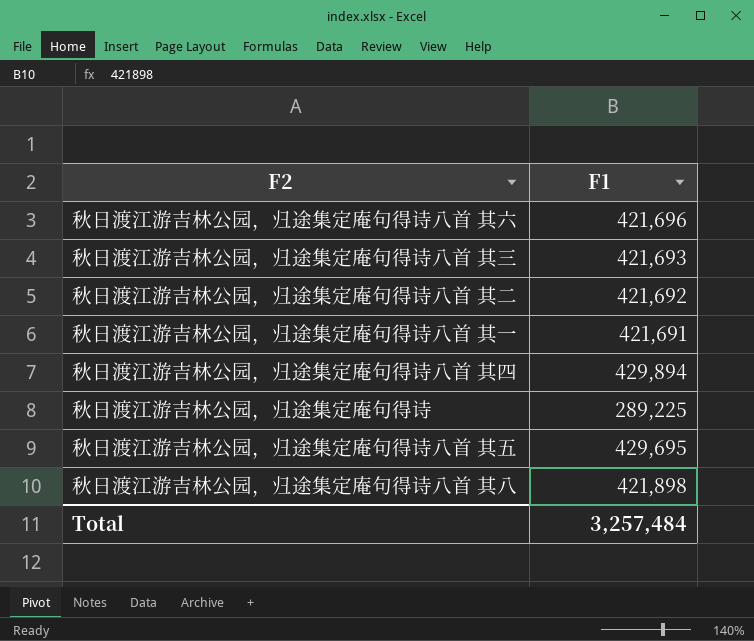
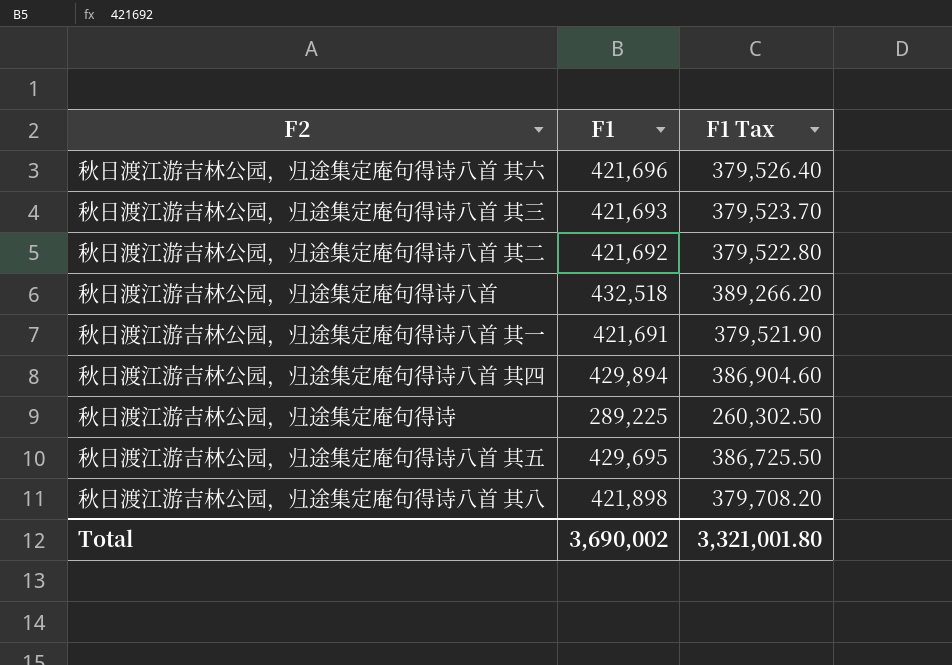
column F1 Tax | formula: none -> [F1] * 0.9
row 秋日渡江游吉林公园，归途集定庵句得诗八首: none -> 432,518 | 389,266.20
Total | F1: 3,257,484 -> 3,690,002

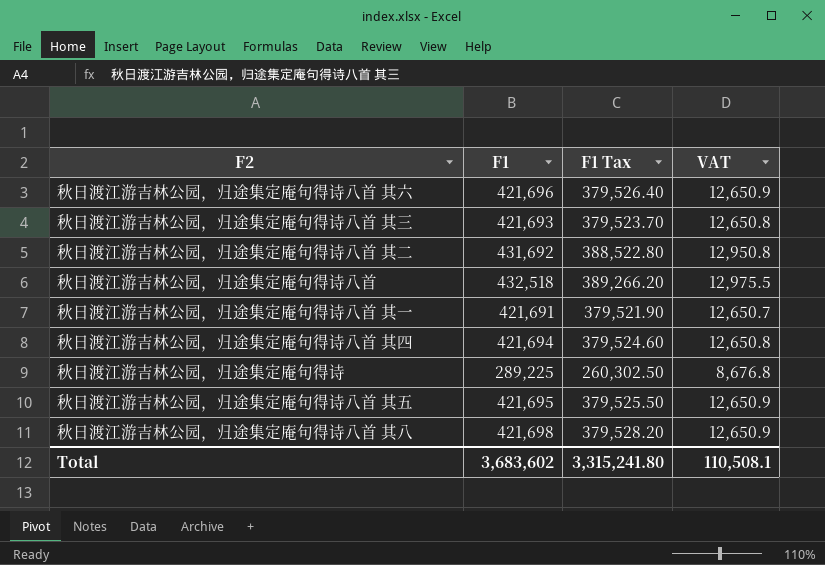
column VAT | formula: none -> [F1] * 0.03
秋日渡江游吉林公园，归途集定庵句得诗八首 其二 | F1: 421,692 -> 431,692
秋日渡江游吉林公园，归途集定庵句得诗八首 其二 | F1 Tax: 379,522.80 -> 388,522.80
秋日渡江游吉林公园，归途集定庵句得诗八首 其四 | F1: 429,894 -> 421,694
秋日渡江游吉林公园，归途集定庵句得诗八首 其四 | F1 Tax: 386,904.60 -> 379,524.60
秋日渡江游吉林公园，归途集定庵句得诗八首 其五 | F1: 429,695 -> 421,695
秋日渡江游吉林公园，归途集定庵句得诗八首 其五 | F1 Tax: 386,725.50 -> 379,525.50
秋日渡江游吉林公园，归途集定庵句得诗八首 其八 | F1: 421,898 -> 421,698
秋日渡江游吉林公园，归途集定庵句得诗八首 其八 | F1 Tax: 379,708.20 -> 379,528.20
Total | F1: 3,690,002 -> 3,683,602
Total | F1 Tax: 3,321,001.80 -> 3,315,241.80

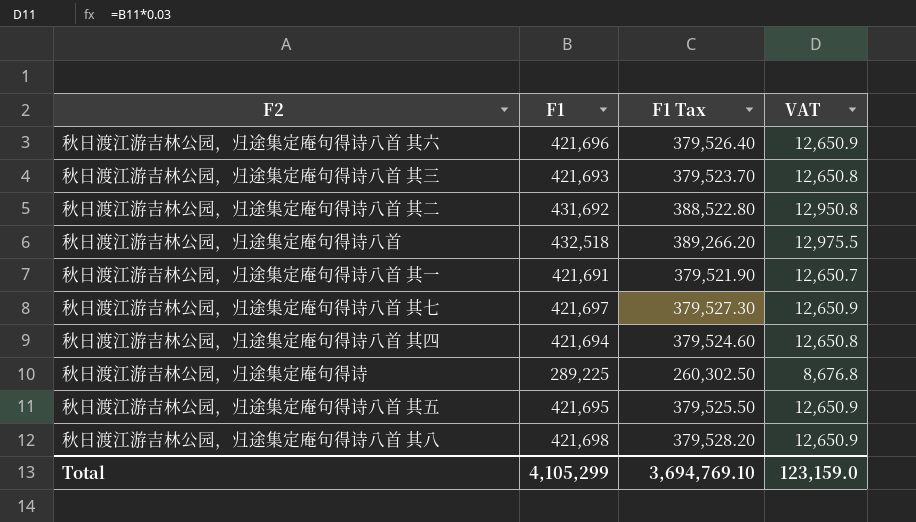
row 秋日渡江游吉林公园，归途集定庵句得诗八首 其七: none -> 421,697 | 379,527.30 | 12,650.9
Total | F1: 3,683,602 -> 4,105,299
Total | F1 Tax: 3,315,241.80 -> 3,694,769.10
Total | VAT: 110,508.1 -> 123,159.0

